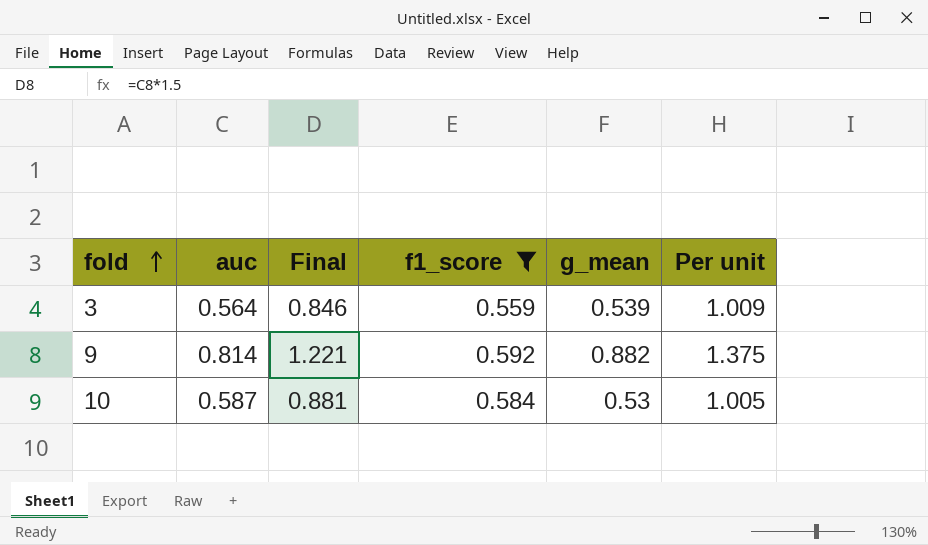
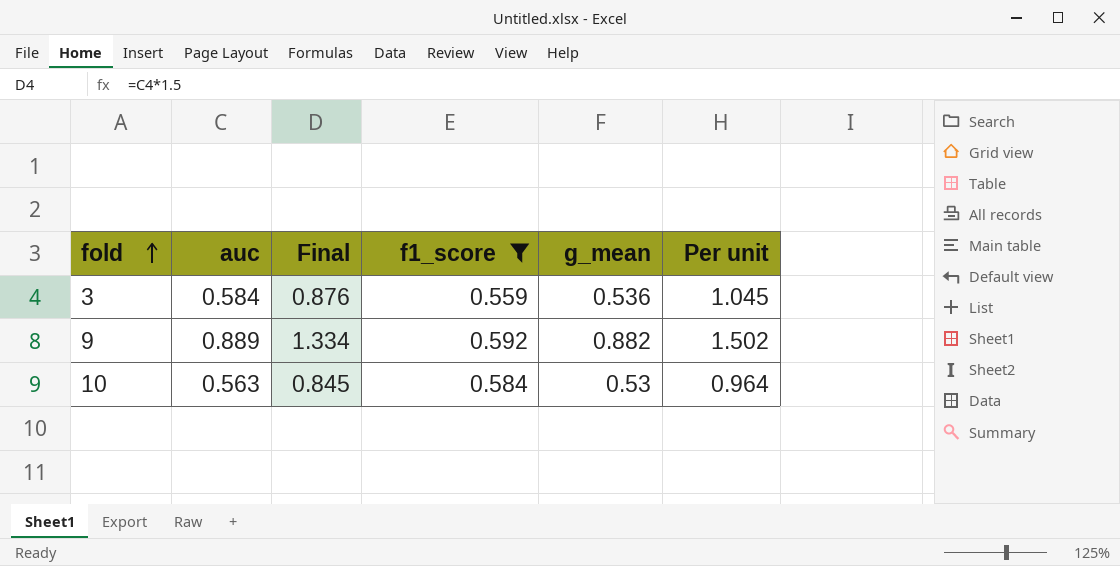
3 | auc: 0.564 -> 0.584
3 | Final: 0.846 -> 0.876
3 | g_mean: 0.539 -> 0.536
3 | Per unit: 1.009 -> 1.045
9 | auc: 0.814 -> 0.889
9 | Final: 1.221 -> 1.334
9 | Per unit: 1.375 -> 1.502
10 | auc: 0.587 -> 0.563
10 | Final: 0.881 -> 0.845
10 | Per unit: 1.005 -> 0.964

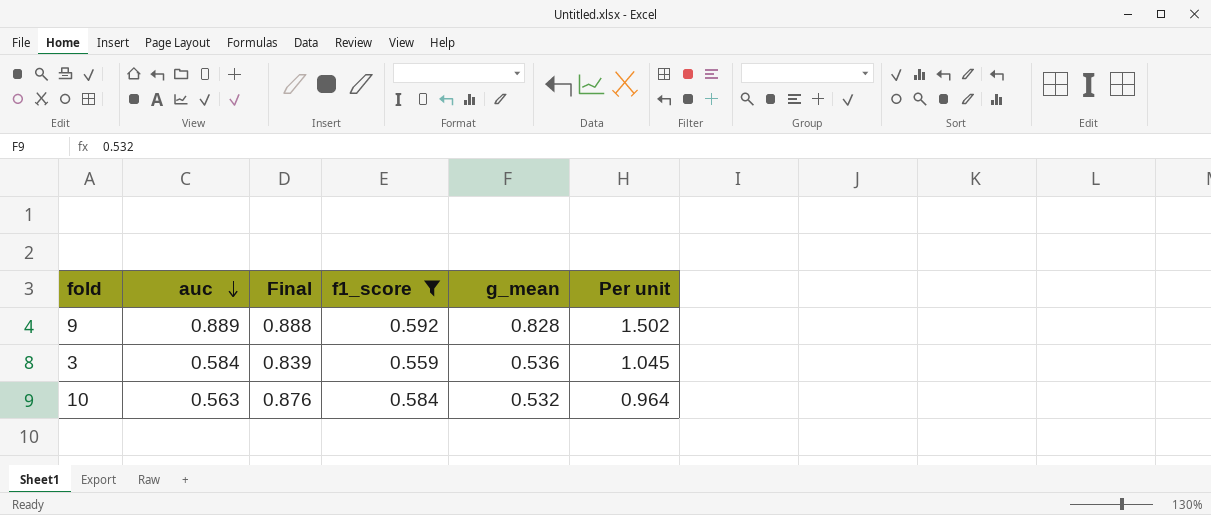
row order: fold ascending -> auc descending
column Final | formula: [auc] * 1.5 -> [f1_score] * 1.5
9 | g_mean: 0.882 -> 0.828
10 | g_mean: 0.53 -> 0.532

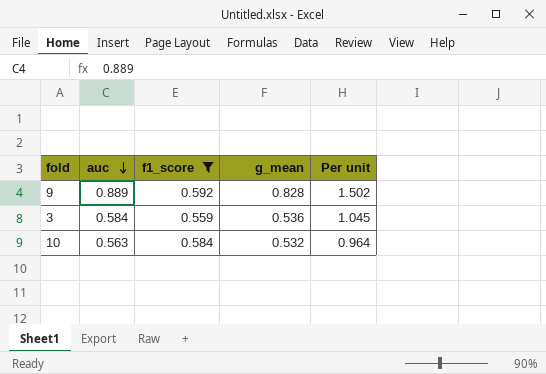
column Final | formula: [f1_score] * 1.5 -> none

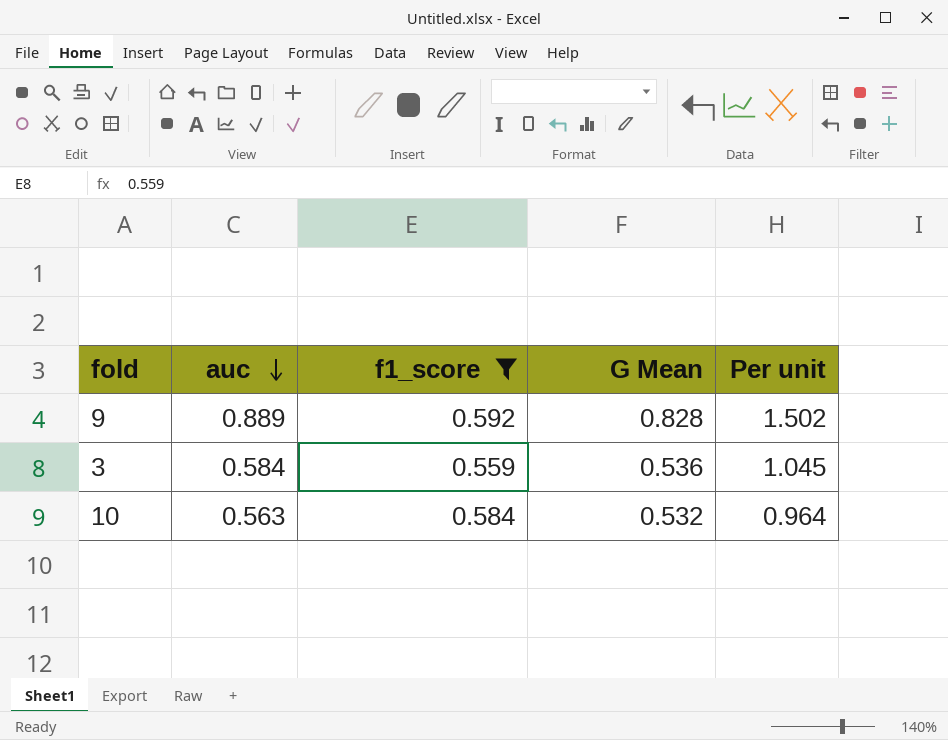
column name: g_mean -> G Mean

